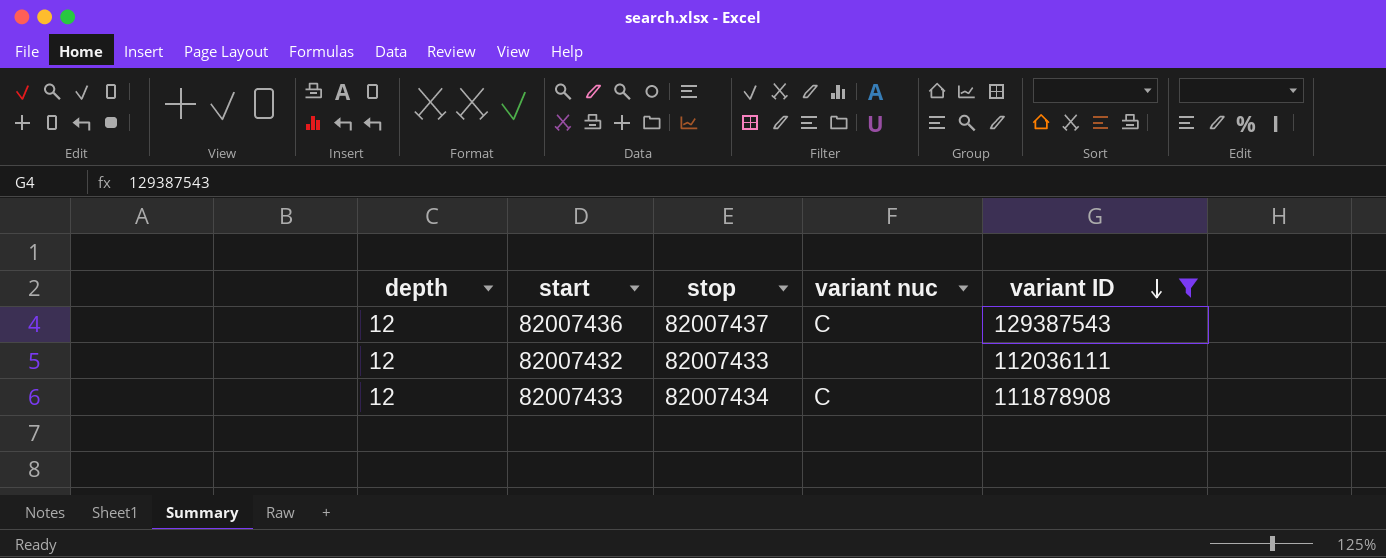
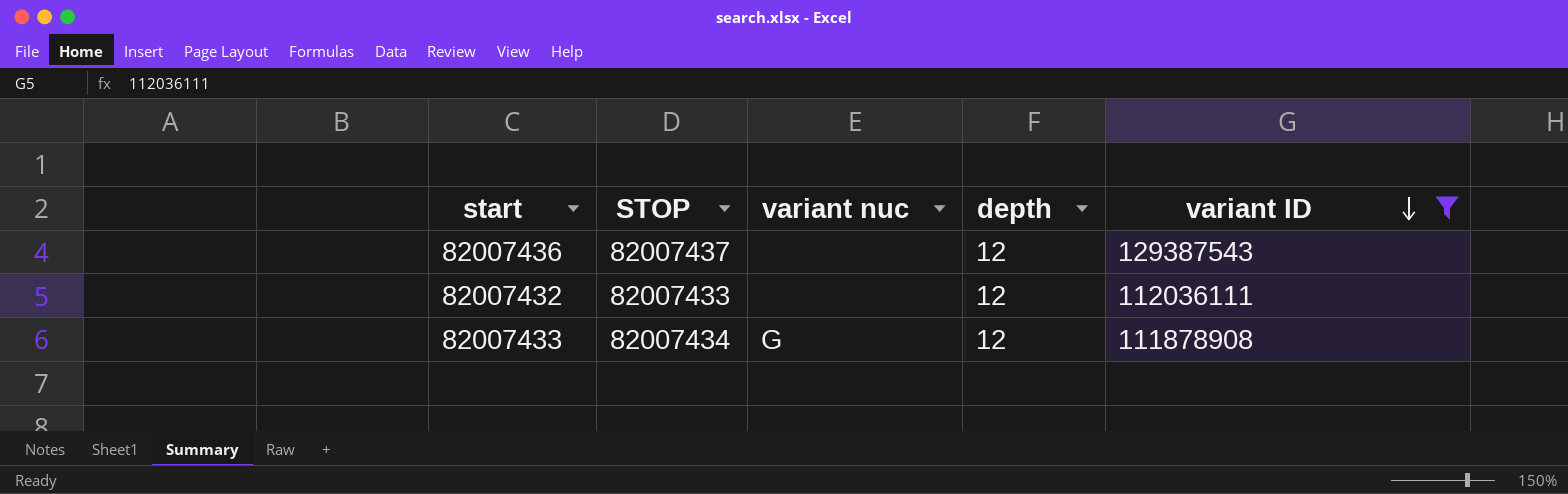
column name: stop -> STOP
column depth | position: 1 -> 4
82007436 | variant nuc: C -> none
82007433 | variant nuc: C -> G

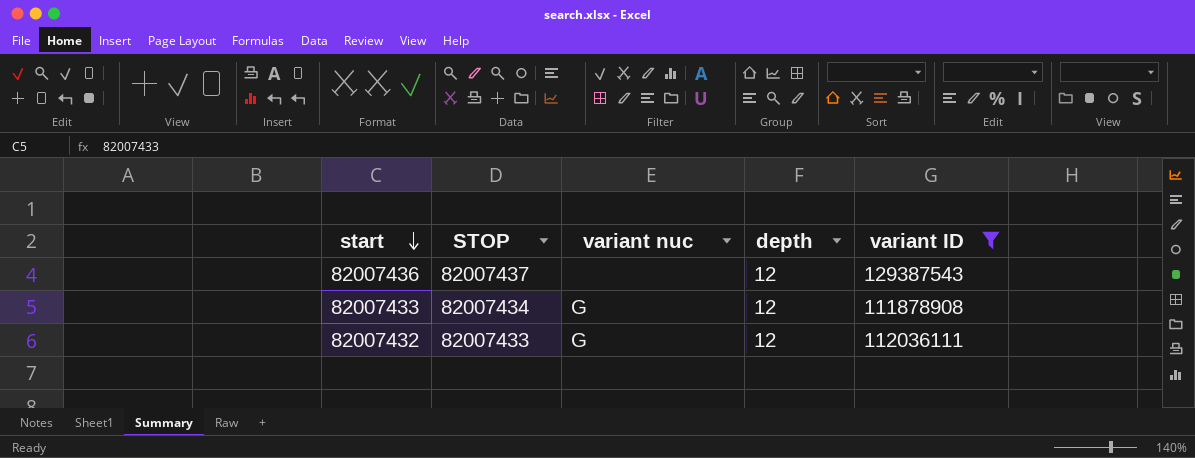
row order: variant ID descending -> start descending
82007432 | variant nuc: none -> G

